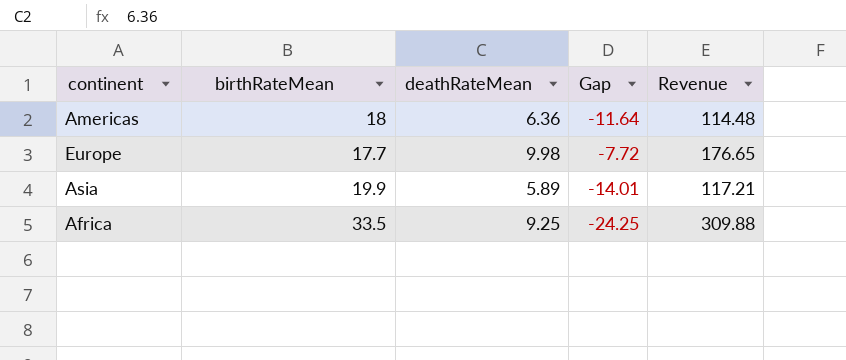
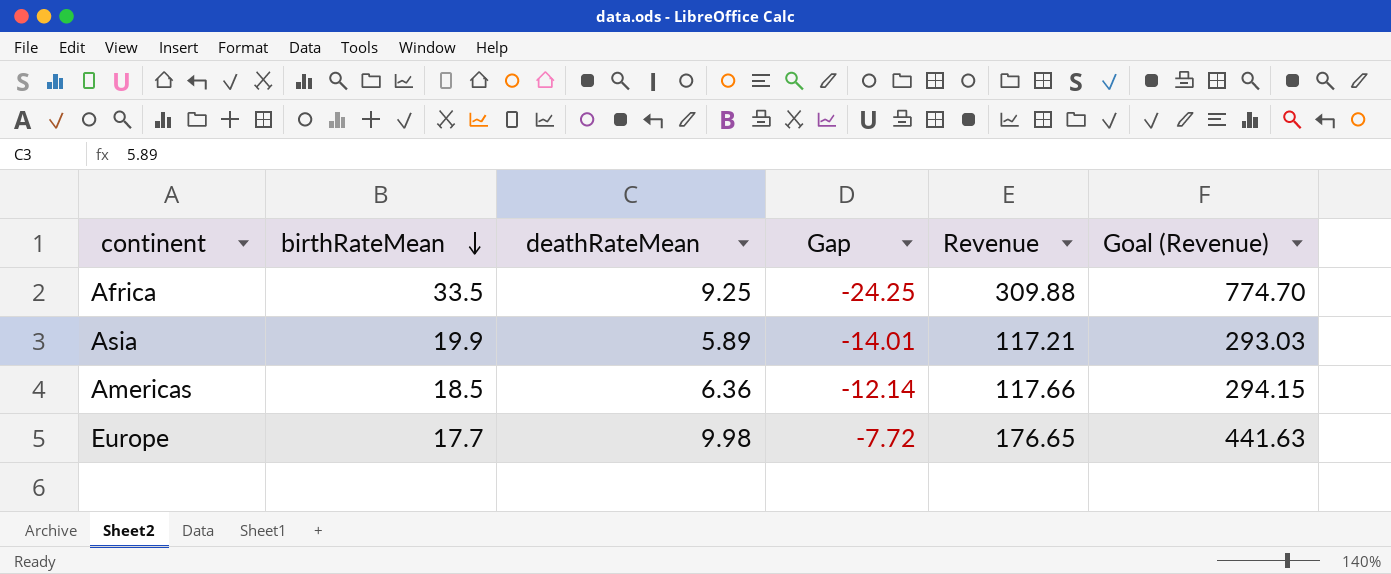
row order: none -> birthRateMean descending
column Goal (Revenue) | formula: none -> [Revenue] * 2.5
Americas | birthRateMean: 18 -> 18.5
Americas | Gap: -11.64 -> -12.14
Americas | Revenue: 114.48 -> 117.66

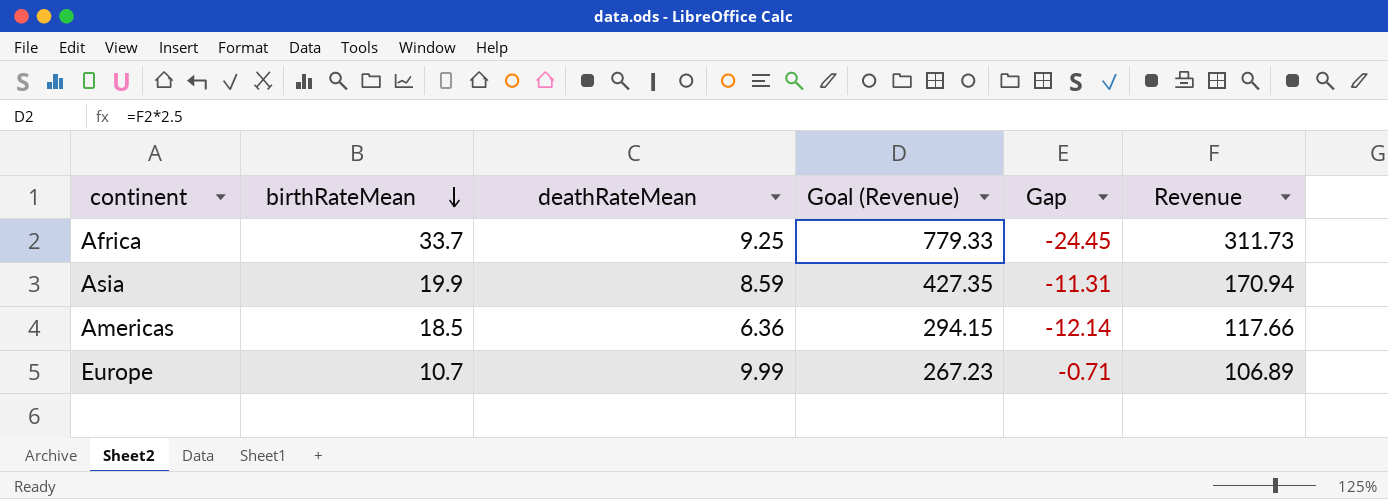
column Goal (Revenue) | position: 6 -> 4
Africa | birthRateMean: 33.5 -> 33.7
Africa | Goal (Revenue): 774.70 -> 779.33
Africa | Gap: -24.25 -> -24.45
Africa | Revenue: 309.88 -> 311.73
Asia | deathRateMean: 5.89 -> 8.59
Asia | Goal (Revenue): 293.03 -> 427.35
Asia | Gap: -14.01 -> -11.31
Asia | Revenue: 117.21 -> 170.94
Europe | birthRateMean: 17.7 -> 10.7
Europe | deathRateMean: 9.98 -> 9.99
Europe | Goal (Revenue): 441.63 -> 267.23
Europe | Gap: -7.72 -> -0.71
Europe | Revenue: 176.65 -> 106.89

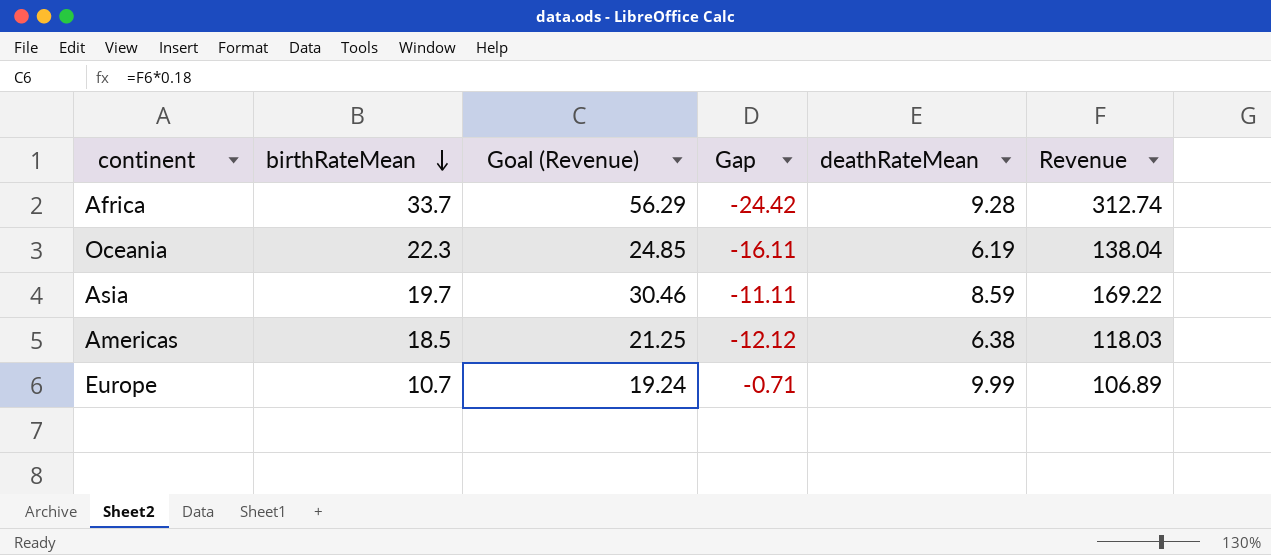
column Goal (Revenue) | formula: [Revenue] * 2.5 -> [Revenue] * 0.18
column deathRateMean | position: 3 -> 5
Africa | Gap: -24.45 -> -24.42
Africa | deathRateMean: 9.25 -> 9.28
Africa | Revenue: 311.73 -> 312.74
row Oceania: none -> 22.3 | 24.85 | -16.11 | 6.19 | 138.04
Asia | birthRateMean: 19.9 -> 19.7
Asia | Gap: -11.31 -> -11.11
Asia | Revenue: 170.94 -> 169.22
Americas | Gap: -12.14 -> -12.12
Americas | deathRateMean: 6.36 -> 6.38
Americas | Revenue: 117.66 -> 118.03

